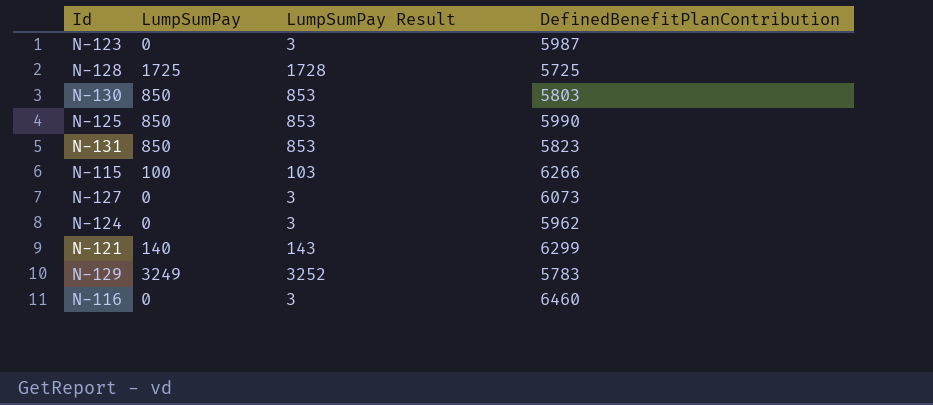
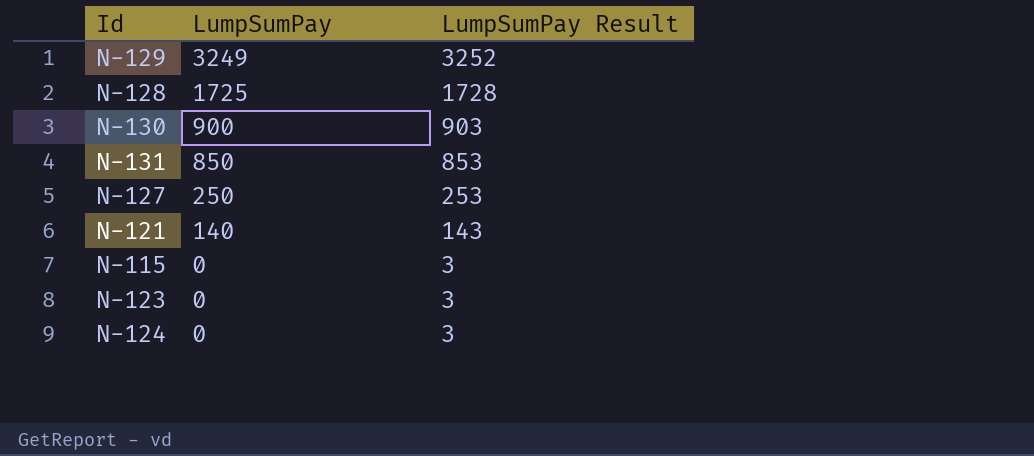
row order: none -> LumpSumPay descending
column DefinedBenefitPlanContribution | position: 4 -> none
row N-125: 850 | 853 | 5990 -> none
row N-116: 0 | 3 | 6460 -> none
N-130 | LumpSumPay: 850 -> 900
N-130 | LumpSumPay Result: 853 -> 903
N-127 | LumpSumPay: 0 -> 250
N-127 | LumpSumPay Result: 3 -> 253
N-115 | LumpSumPay: 100 -> 0
N-115 | LumpSumPay Result: 103 -> 3

